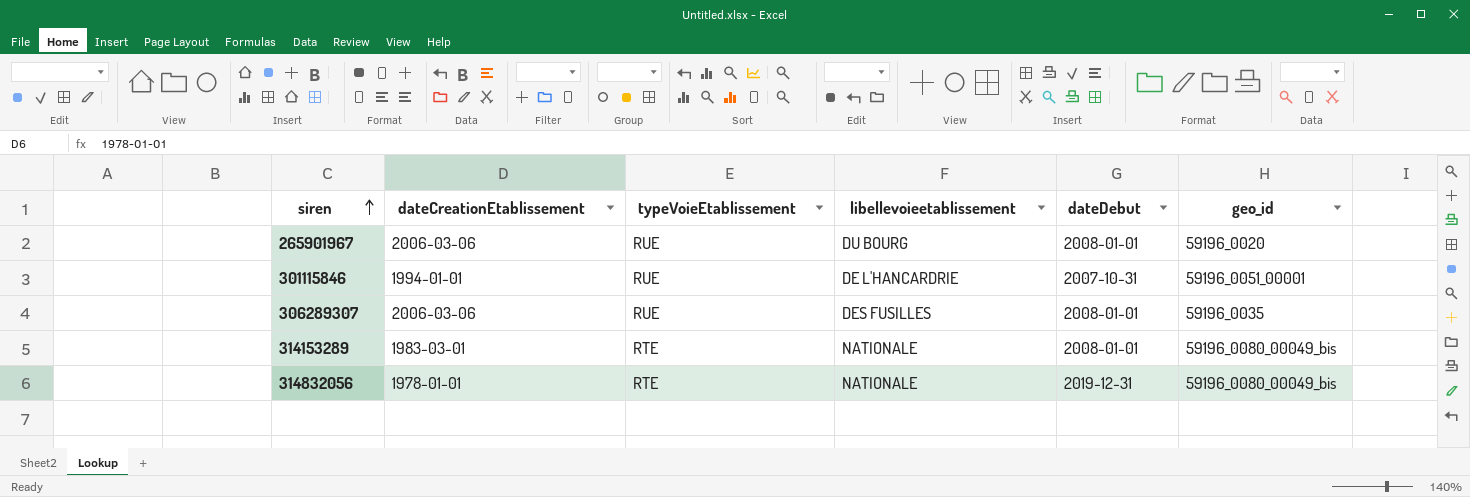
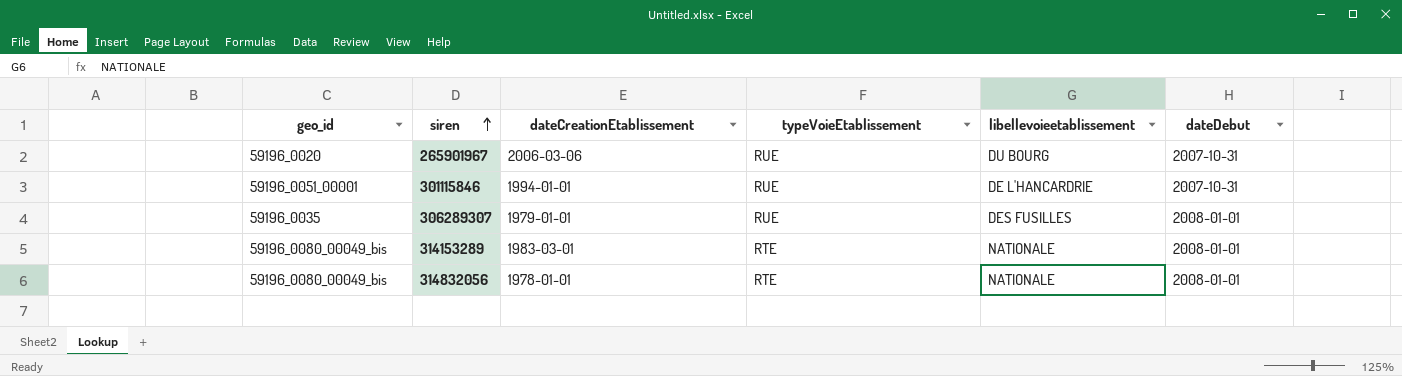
column geo_id | position: 6 -> 1
265901967 | dateDebut: 2008-01-01 -> 2007-10-31
306289307 | dateCreationEtablissement: 2006-03-06 -> 1979-01-01
314832056 | dateDebut: 2019-12-31 -> 2008-01-01

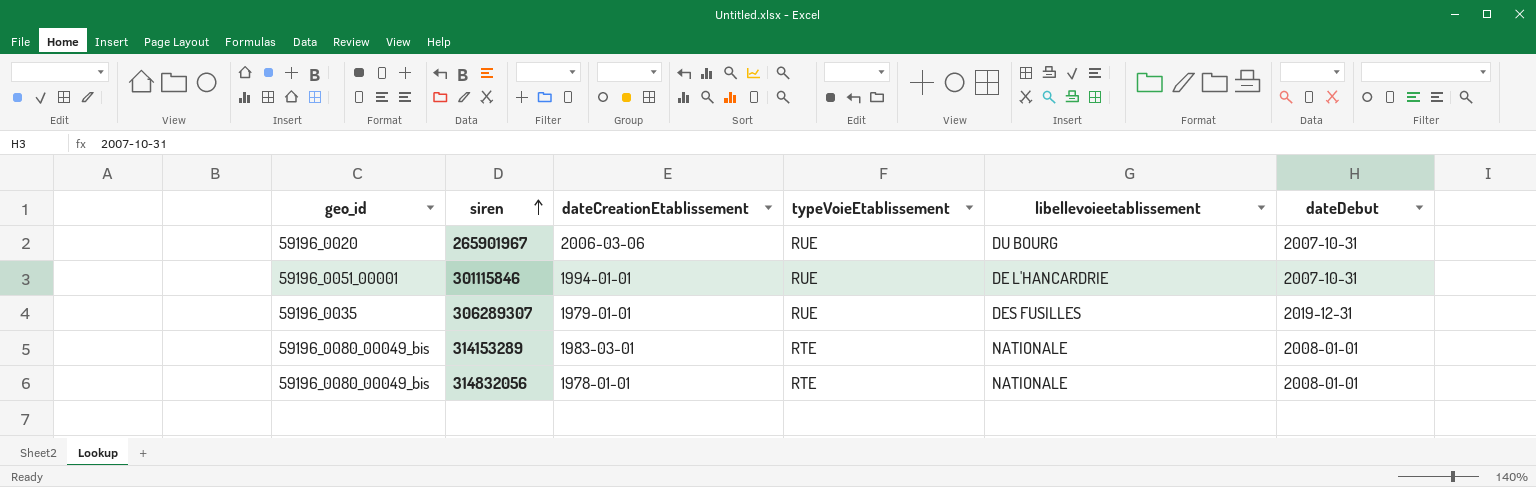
306289307 | dateDebut: 2008-01-01 -> 2019-12-31

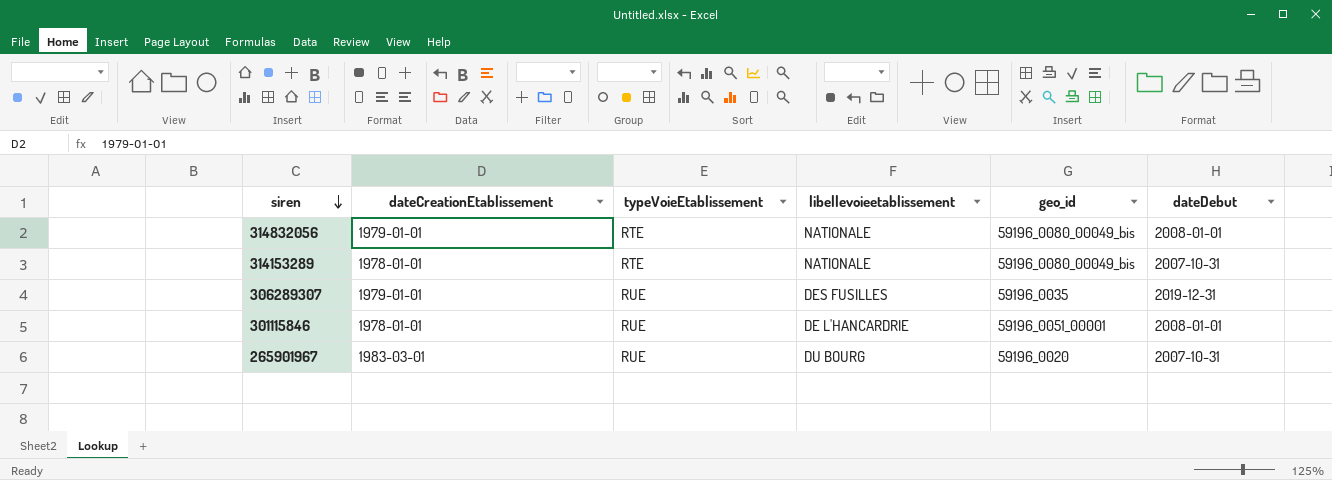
row order: siren ascending -> siren descending
column geo_id | position: 1 -> 5
314832056 | dateCreationEtablissement: 1978-01-01 -> 1979-01-01
314153289 | dateCreationEtablissement: 1983-03-01 -> 1978-01-01
314153289 | dateDebut: 2008-01-01 -> 2007-10-31
301115846 | dateCreationEtablissement: 1994-01-01 -> 1978-01-01
301115846 | dateDebut: 2007-10-31 -> 2008-01-01
265901967 | dateCreationEtablissement: 2006-03-06 -> 1983-03-01

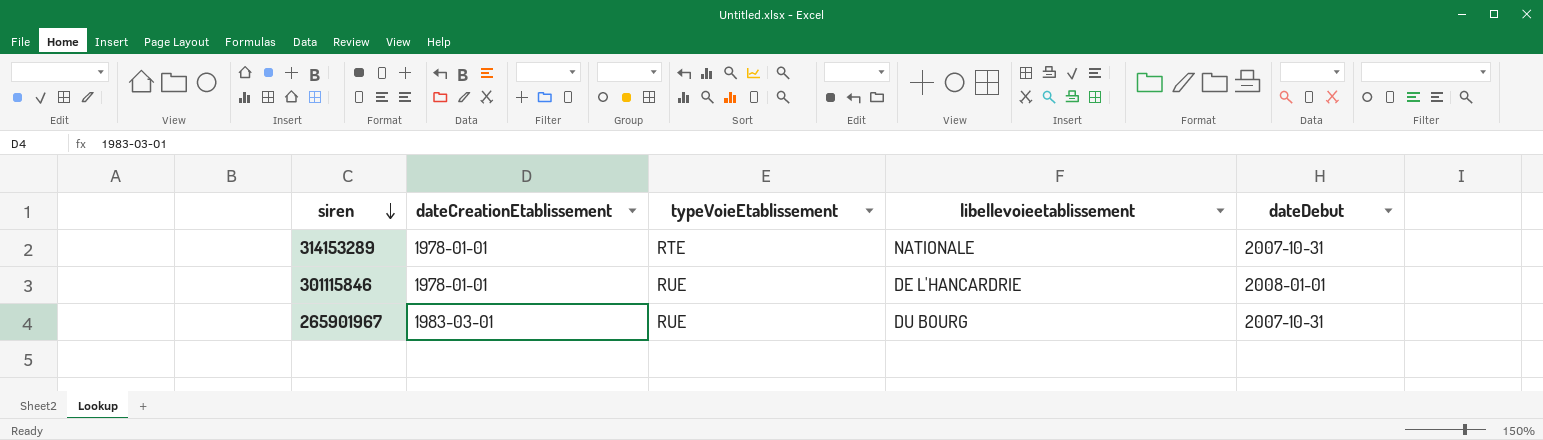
column geo_id | position: 5 -> none
row 314832056: 1979-01-01 | RTE | NATIONALE | 59196_0080_00049_bis | 2008-01-01 -> none
row 306289307: 1979-01-01 | RUE | DES FUSILLES | 59196_0035 | 2019-12-31 -> none

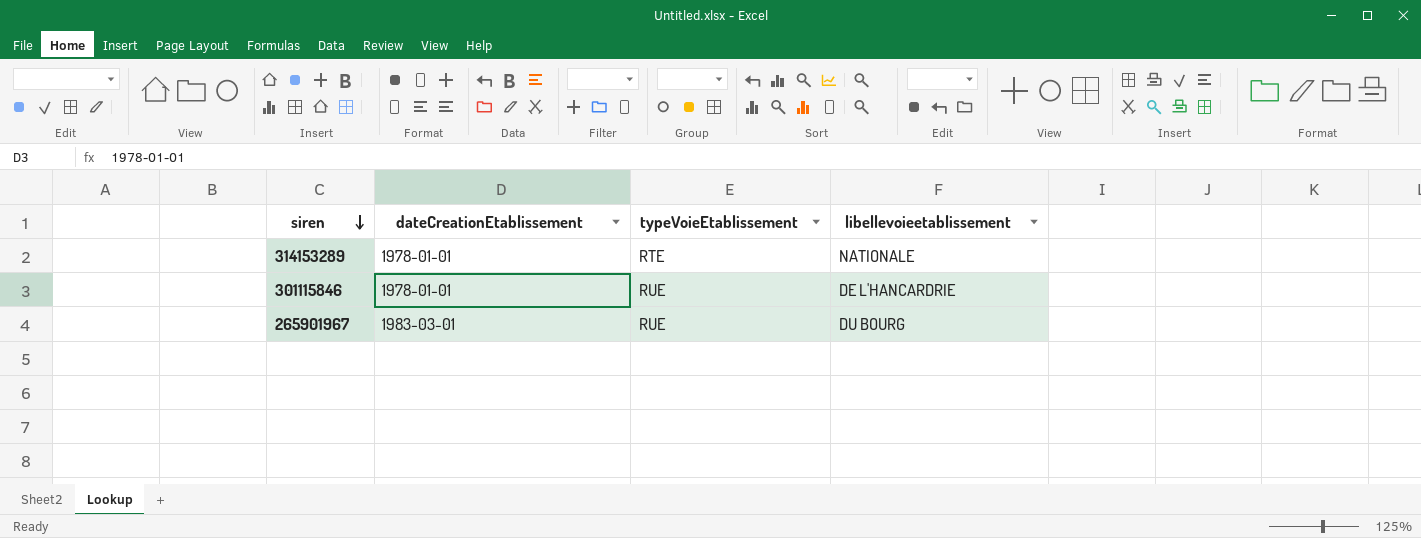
column dateDebut | position: 5 -> none

